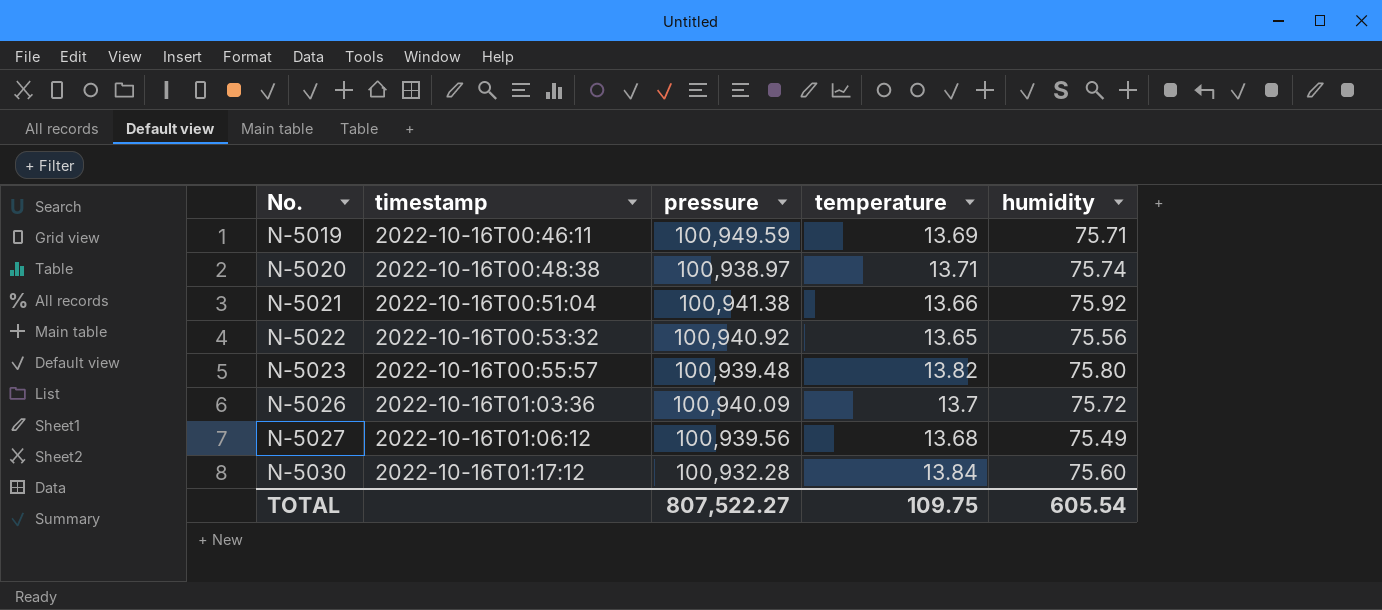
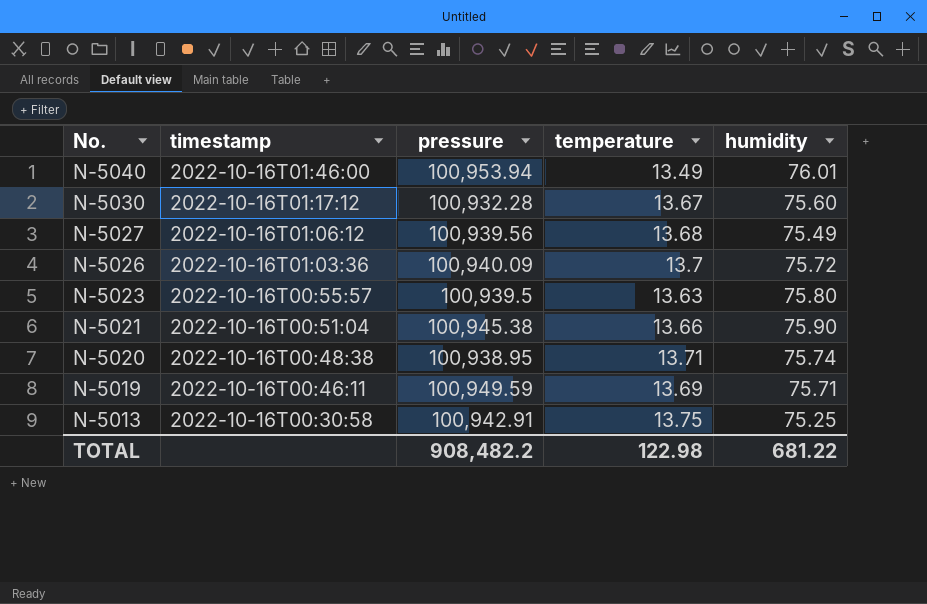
row order: No. ascending -> No. descending
row N-5022: 2022-10-16T00:53:32 | 100,940.92 | 13.65 | 75.56 -> none
row N-5040: none -> 2022-10-16T01:46:00 | 100,953.94 | 13.49 | 76.01
N-5030 | temperature: 13.84 -> 13.67
N-5023 | pressure: 100,939.48 -> 100,939.5
N-5023 | temperature: 13.82 -> 13.63
N-5021 | pressure: 100,941.38 -> 100,945.38
N-5021 | humidity: 75.92 -> 75.90
N-5020 | pressure: 100,938.97 -> 100,938.95
row N-5013: none -> 2022-10-16T00:30:58 | 100,942.91 | 13.75 | 75.25
TOTAL | pressure: 807,522.27 -> 908,482.2
TOTAL | temperature: 109.75 -> 122.98
TOTAL | humidity: 605.54 -> 681.22

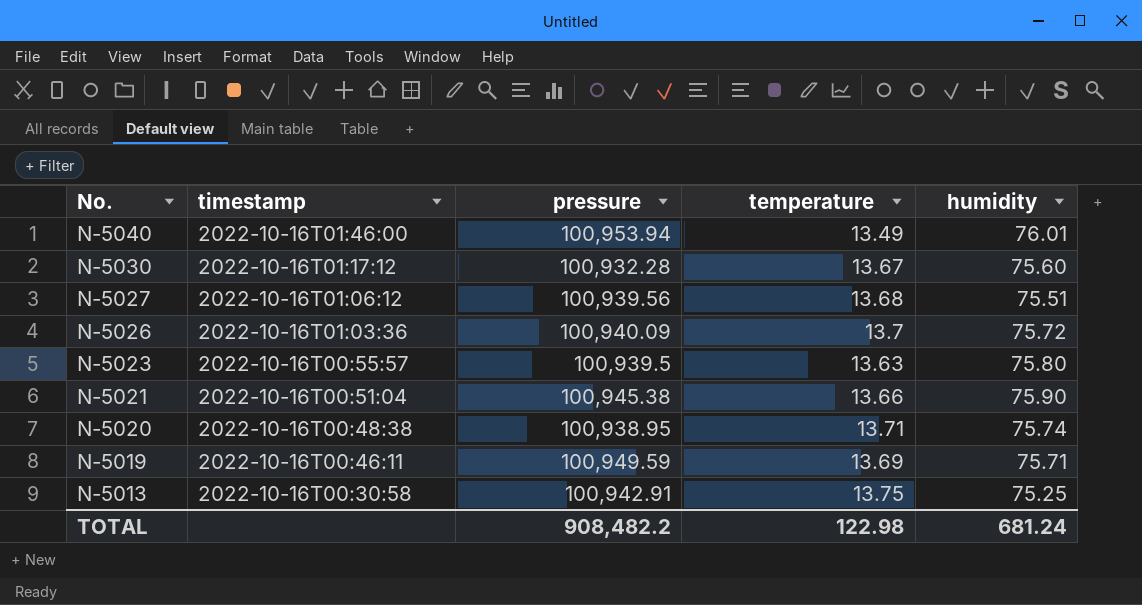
N-5027 | humidity: 75.49 -> 75.51
TOTAL | humidity: 681.22 -> 681.24

